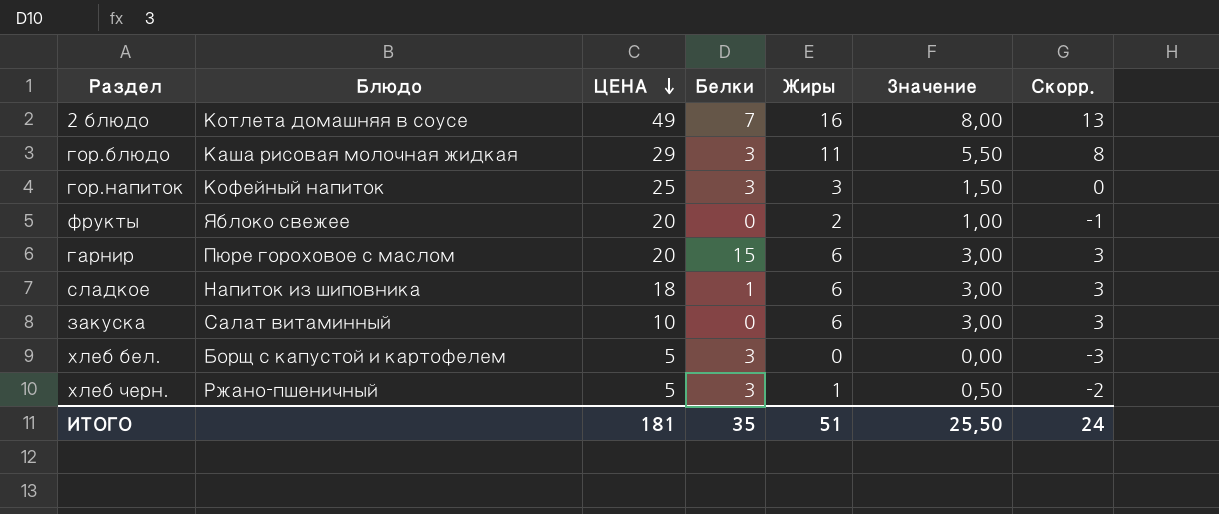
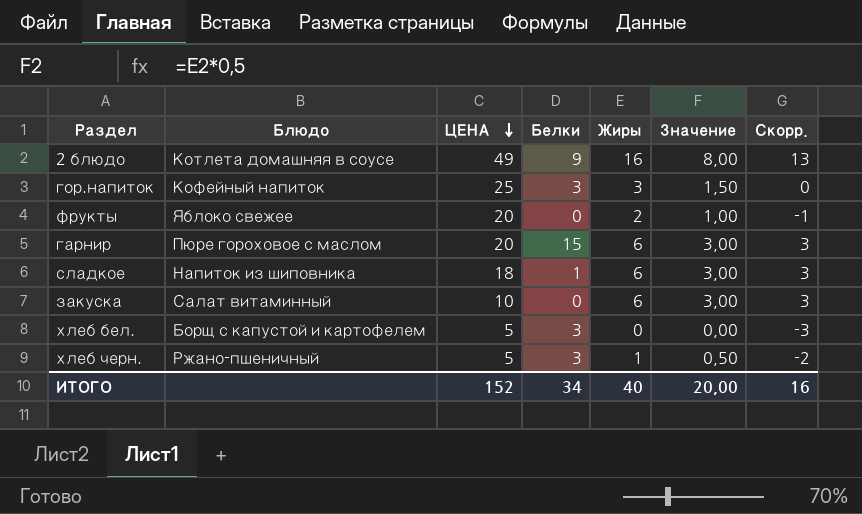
row гор.блюдо: Каша рисовая молочная жидкая | 29 | 3 | 11 | 5,50 | 8 -> none
2 блюдо | Белки: 7 -> 9
ИТОГО | ЦЕНА: 181 -> 152
ИТОГО | Белки: 35 -> 34
ИТОГО | Жиры: 51 -> 40
ИТОГО | Значение: 25,50 -> 20,00
ИТОГО | Скорр.: 24 -> 16

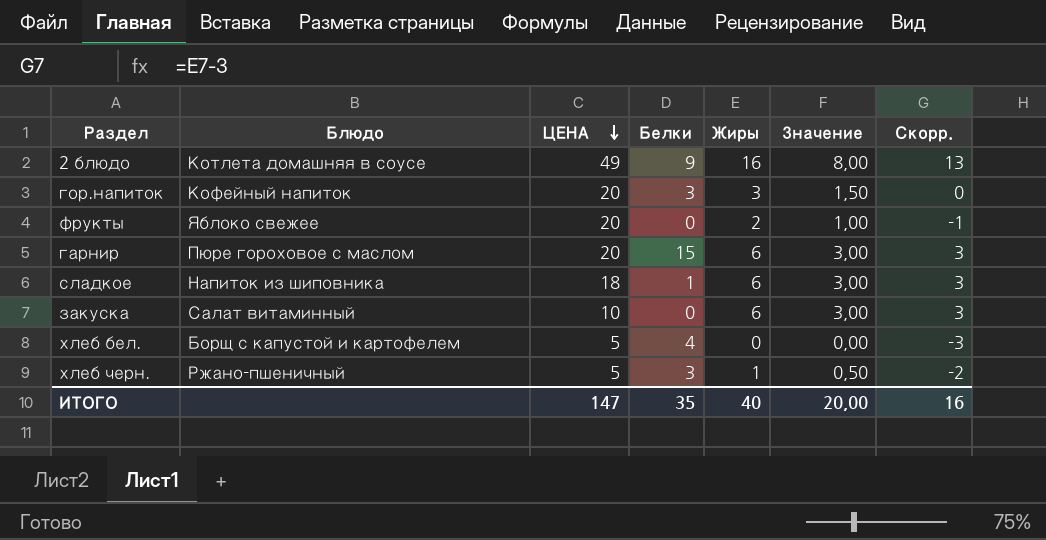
гор.напиток | ЦЕНА: 25 -> 20
хлеб бел. | Белки: 3 -> 4
ИТОГО | ЦЕНА: 152 -> 147
ИТОГО | Белки: 34 -> 35

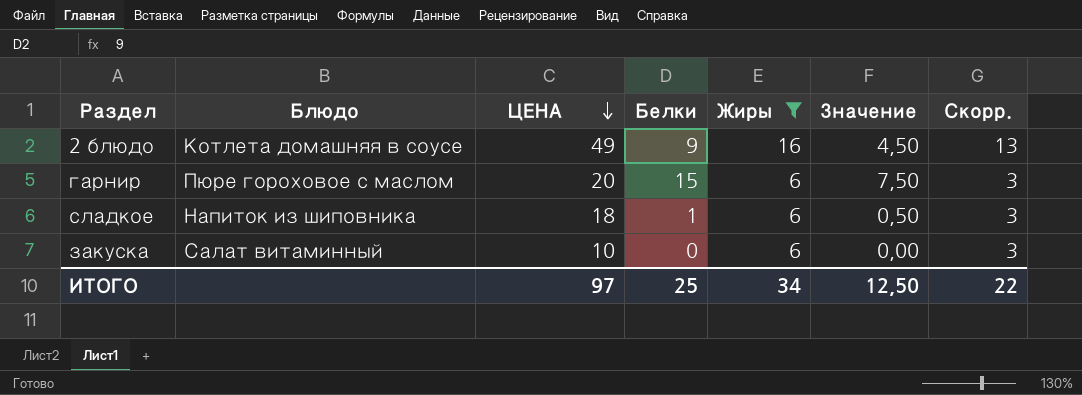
filter: none -> Жиры >= 6
column Значение | formula: [Жиры] * 0,5 -> [Белки] * 0,5
ИТОГО | ЦЕНА: 147 -> 97
ИТОГО | Белки: 35 -> 25
ИТОГО | Жиры: 40 -> 34
ИТОГО | Значение: 20,00 -> 12,50
ИТОГО | Скорр.: 16 -> 22

